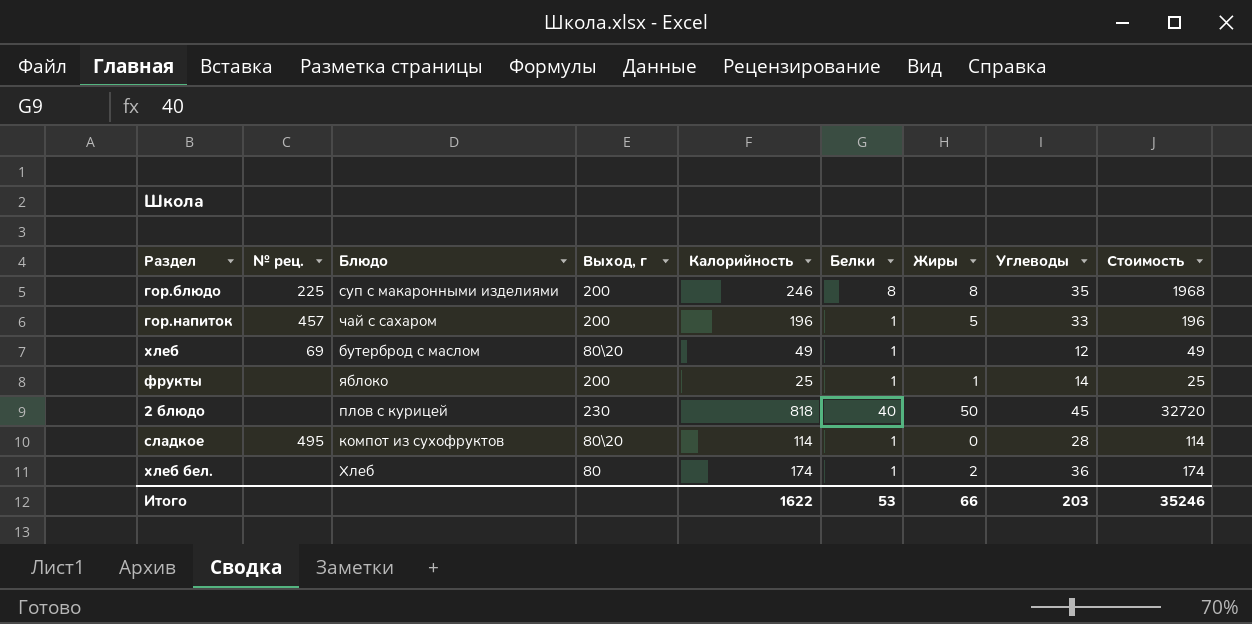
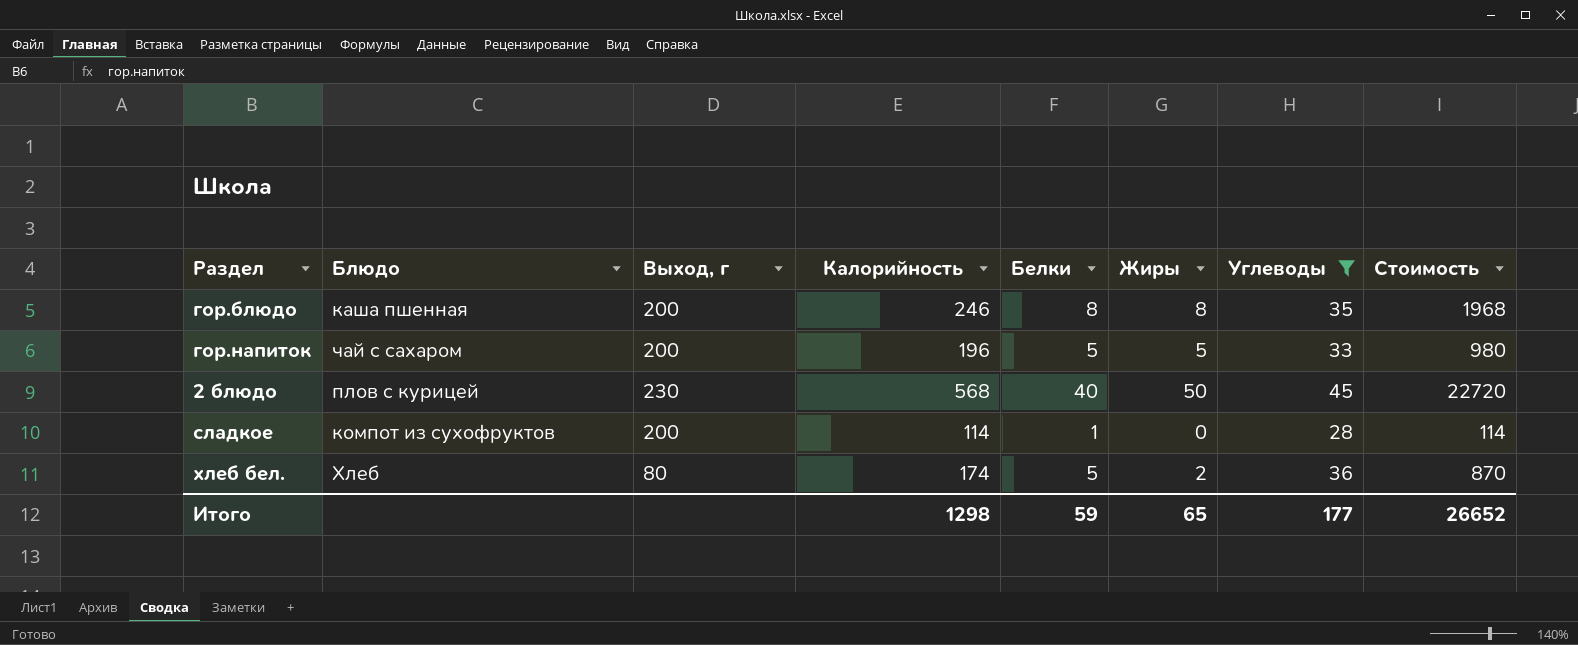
filter: none -> Углеводы >= 28
column № рец. | position: 2 -> none
гор.блюдо | Блюдо: суп с макаронными изделиями -> каша пшенная
гор.напиток | Белки: 1 -> 5
гор.напиток | Стоимость: 196 -> 980
2 блюдо | Калорийность: 818 -> 568
2 блюдо | Стоимость: 32720 -> 22720
сладкое | Выход, г: 80\20 -> 200
хлеб бел. | Белки: 1 -> 5
хлеб бел. | Стоимость: 174 -> 870
Итого | Калорийность: 1622 -> 1298
Итого | Белки: 53 -> 59
Итого | Жиры: 66 -> 65
Итого | Углеводы: 203 -> 177
Итого | Стоимость: 35246 -> 26652

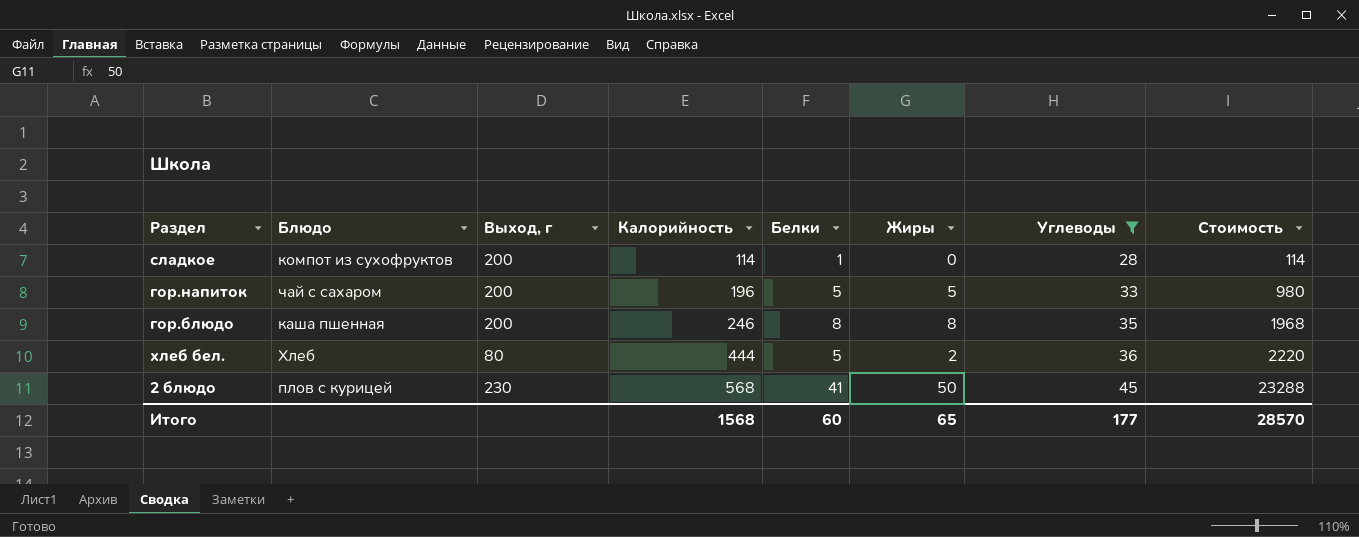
row order: none -> Калорийность ascending
хлеб бел. | Калорийность: 174 -> 444
хлеб бел. | Стоимость: 870 -> 2220
2 блюдо | Белки: 40 -> 41
2 блюдо | Стоимость: 22720 -> 23288
Итого | Калорийность: 1298 -> 1568
Итого | Белки: 59 -> 60
Итого | Стоимость: 26652 -> 28570

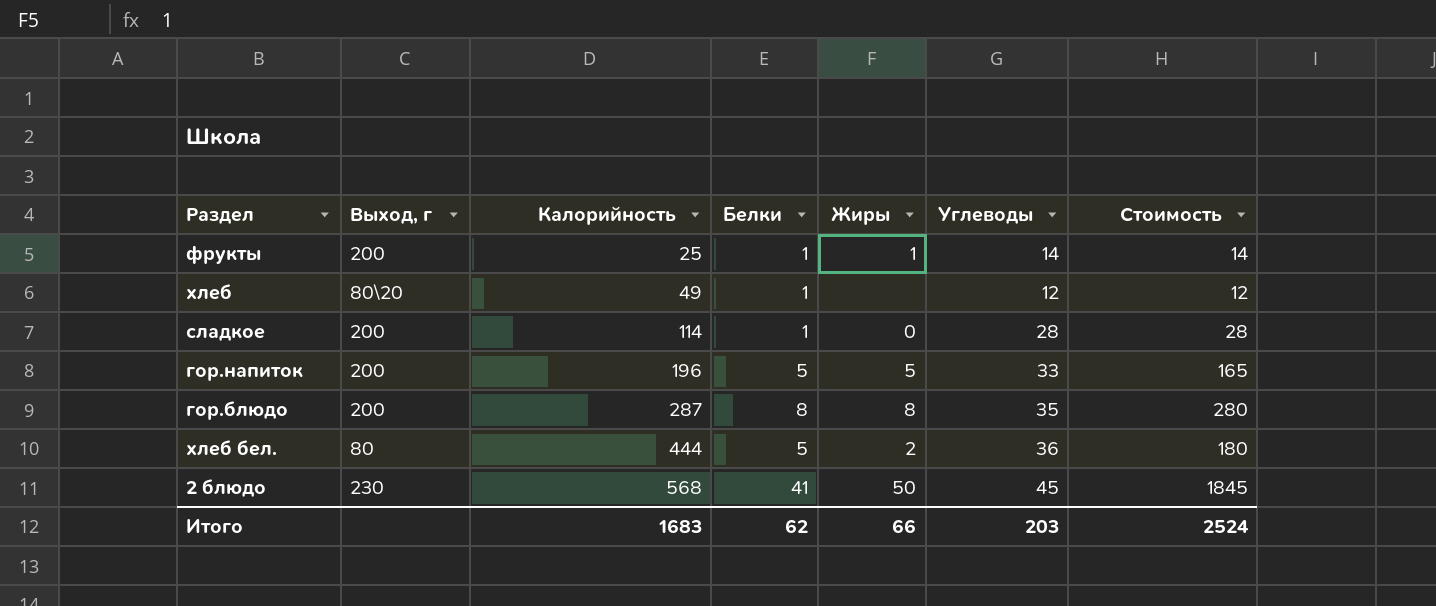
filter: Углеводы >= 28 -> none
column Блюдо | position: 2 -> none
column Стоимость | formula: [Калорийность] * [Белки] -> [Белки] * [Углеводы]
гор.блюдо | Калорийность: 246 -> 287
Итого | Калорийность: 1568 -> 1683
Итого | Белки: 60 -> 62
Итого | Жиры: 65 -> 66
Итого | Углеводы: 177 -> 203
Итого | Стоимость: 28570 -> 2524

